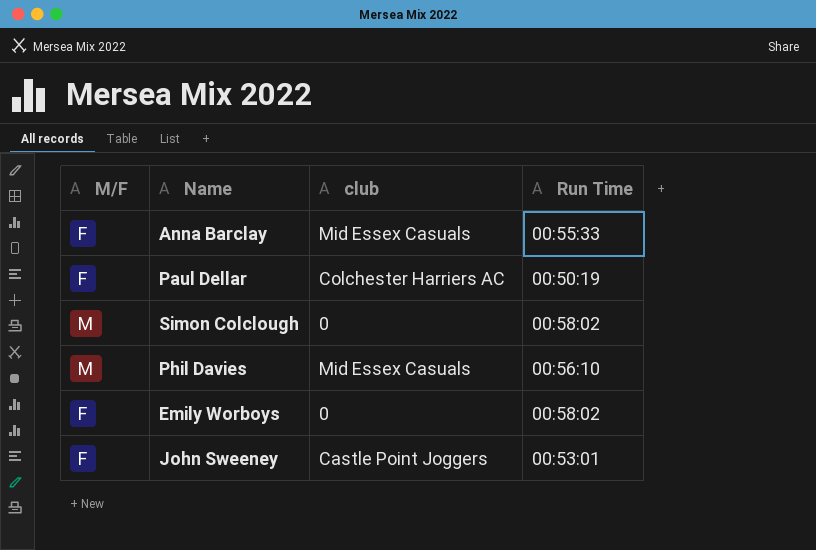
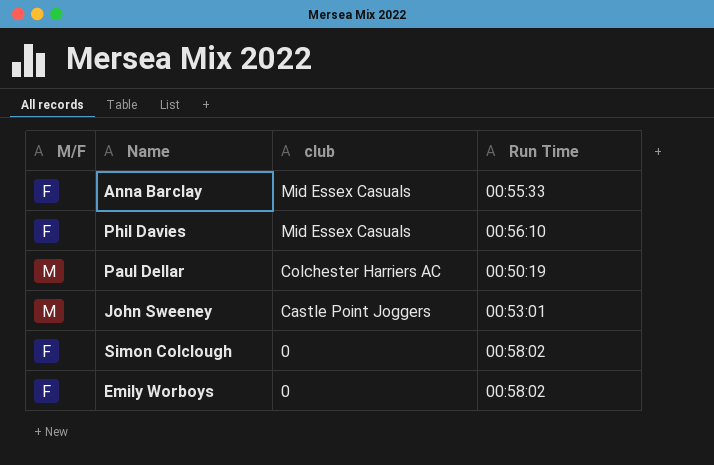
row order: none -> club descending
Phil Davies | M/F: M -> F
Paul Dellar | M/F: F -> M
John Sweeney | M/F: F -> M
Simon Colclough | M/F: M -> F

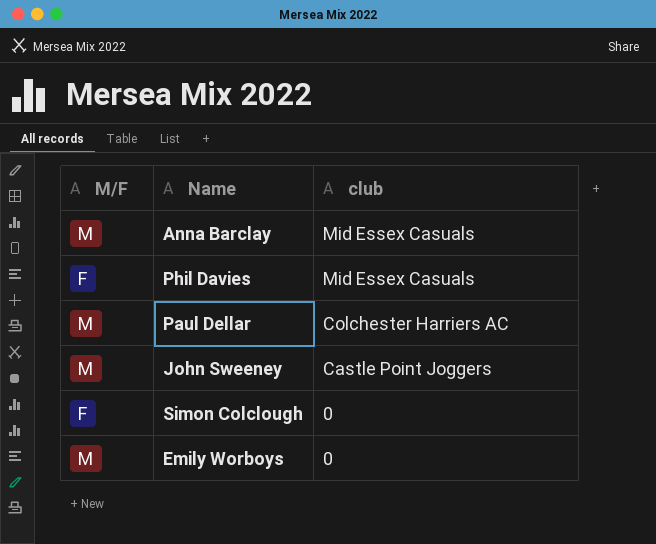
column Run Time | position: 4 -> none
Anna Barclay | M/F: F -> M
Emily Worboys | M/F: F -> M

